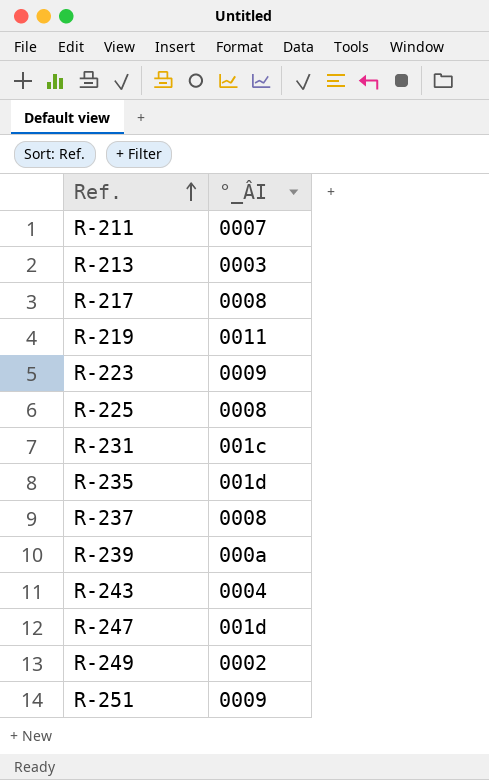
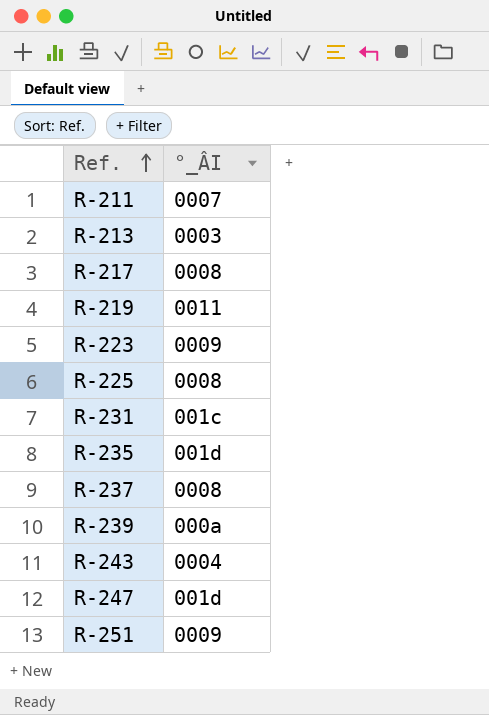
row R-249: 0002 -> none

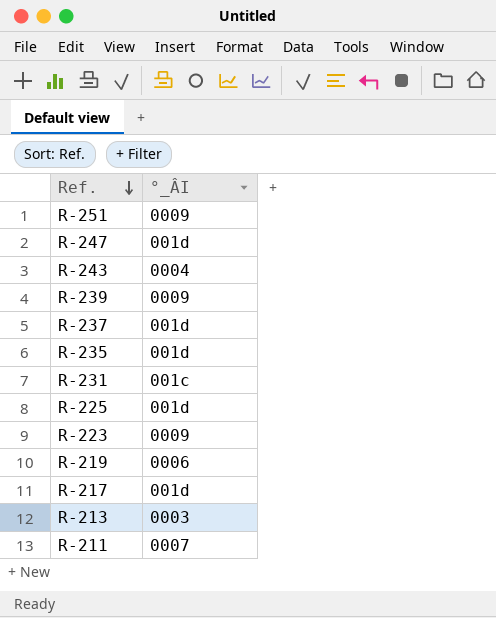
row order: Ref. ascending -> Ref. descending
R-239 | °_ÂI: 000a -> 0009
R-237 | °_ÂI: 0008 -> 001d
R-225 | °_ÂI: 0008 -> 001d
R-219 | °_ÂI: 0011 -> 0006
R-217 | °_ÂI: 0008 -> 001d

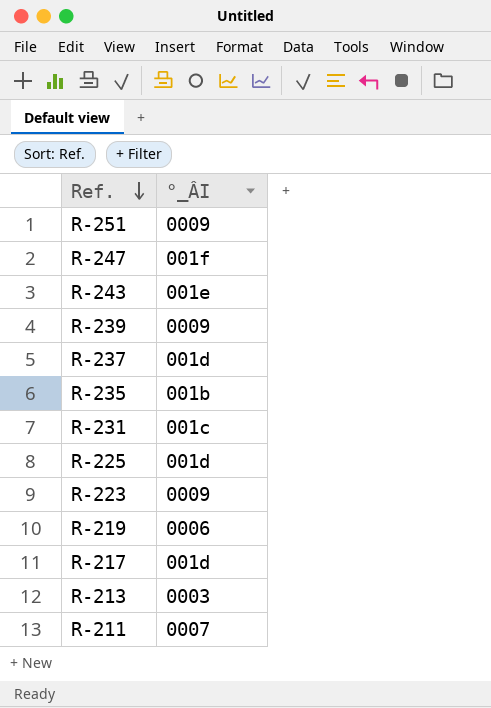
R-247 | °_ÂI: 001d -> 001f
R-243 | °_ÂI: 0004 -> 001e
R-235 | °_ÂI: 001d -> 001b

